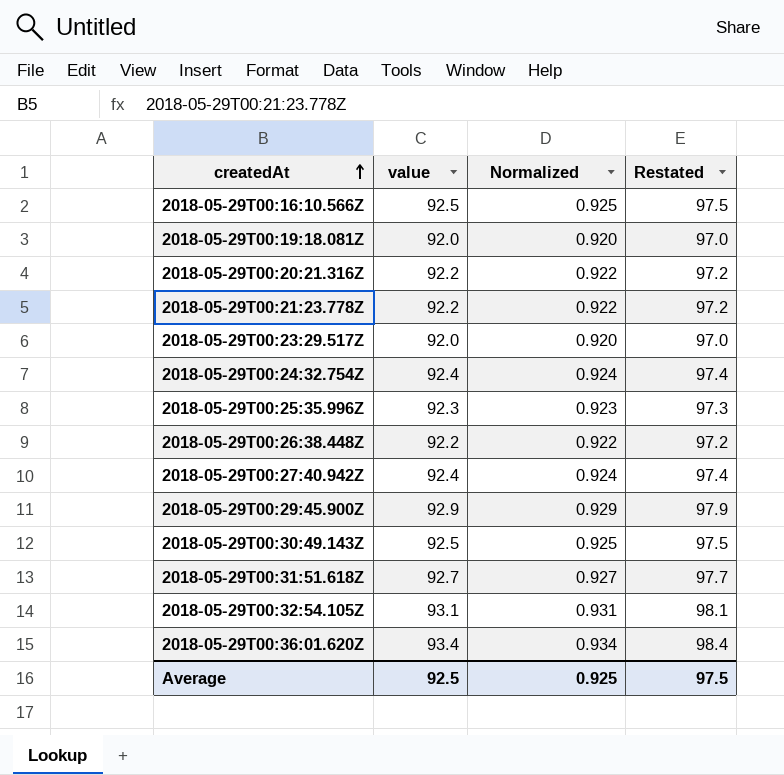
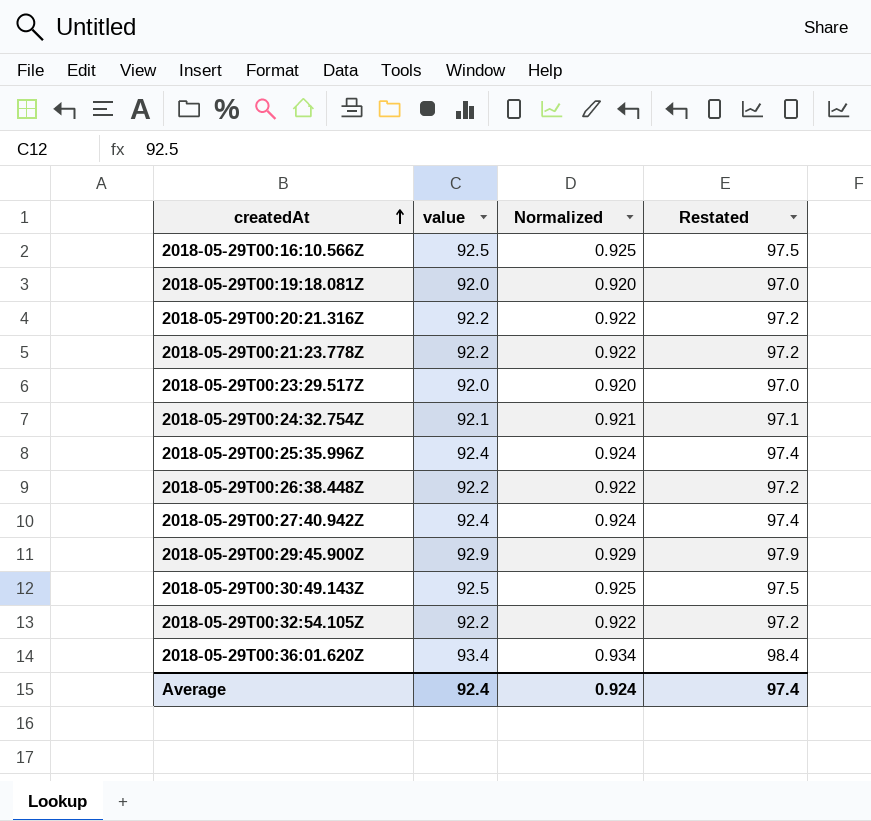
row 2018-05-29T00:31:51.618Z: 92.7 | 0.927 | 97.7 -> none
2018-05-29T00:24:32.754Z | value: 92.4 -> 92.1
2018-05-29T00:24:32.754Z | Normalized: 0.924 -> 0.921
2018-05-29T00:24:32.754Z | Restated: 97.4 -> 97.1
2018-05-29T00:25:35.996Z | value: 92.3 -> 92.4
2018-05-29T00:25:35.996Z | Normalized: 0.923 -> 0.924
2018-05-29T00:25:35.996Z | Restated: 97.3 -> 97.4
2018-05-29T00:32:54.105Z | value: 93.1 -> 92.2
2018-05-29T00:32:54.105Z | Normalized: 0.931 -> 0.922
2018-05-29T00:32:54.105Z | Restated: 98.1 -> 97.2
Average | value: 92.5 -> 92.4
Average | Normalized: 0.925 -> 0.924
Average | Restated: 97.5 -> 97.4

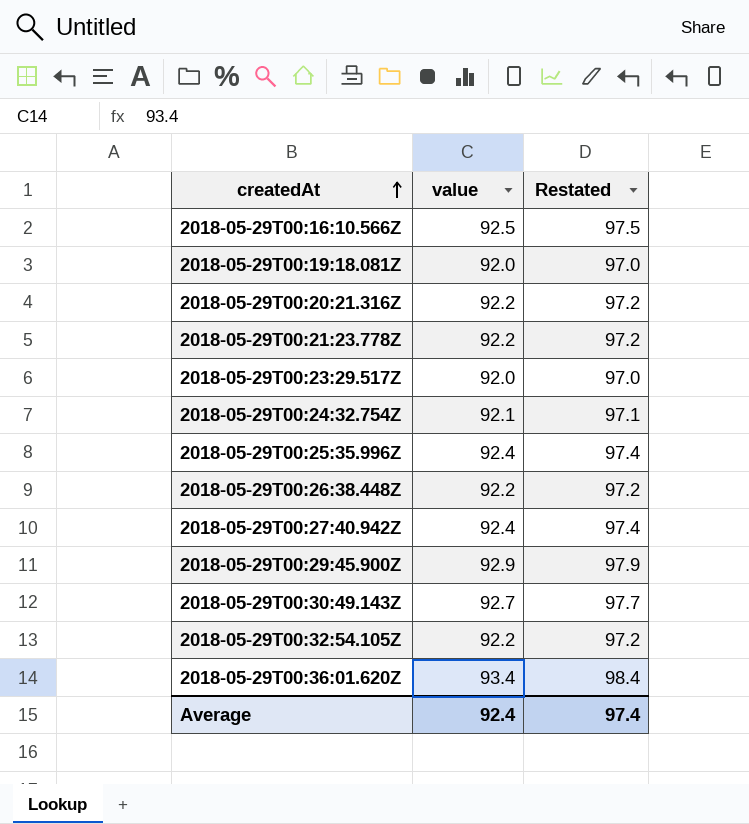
column Normalized | formula: [value] * 0.01 -> none
2018-05-29T00:30:49.143Z | value: 92.5 -> 92.7
2018-05-29T00:30:49.143Z | Restated: 97.5 -> 97.7

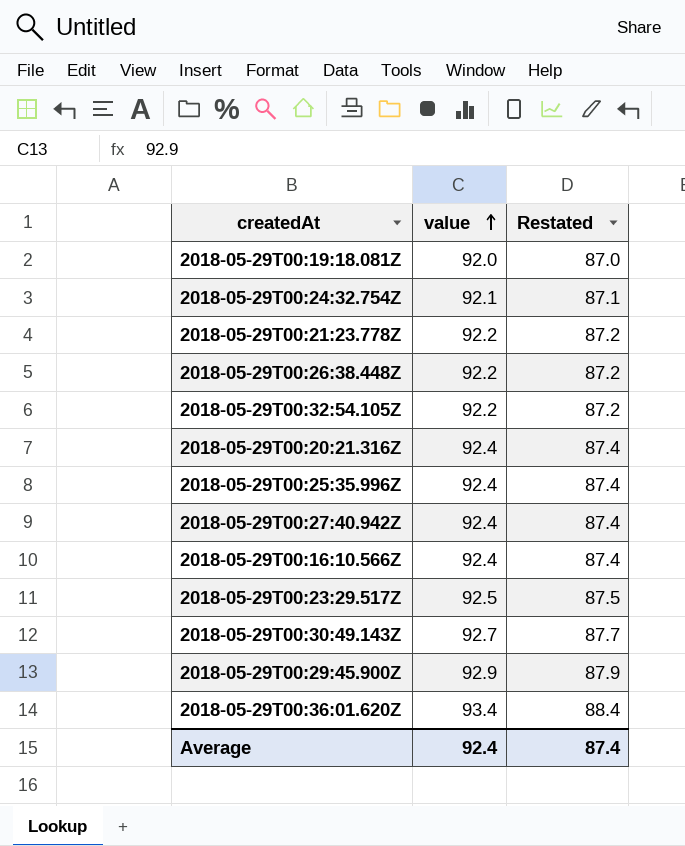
row order: createdAt ascending -> value ascending
column Restated | formula: [value] + 5 -> [value] - 5
2018-05-29T00:20:21.316Z | value: 92.2 -> 92.4
2018-05-29T00:16:10.566Z | value: 92.5 -> 92.4
2018-05-29T00:23:29.517Z | value: 92.0 -> 92.5
Average | Restated: 97.4 -> 87.4

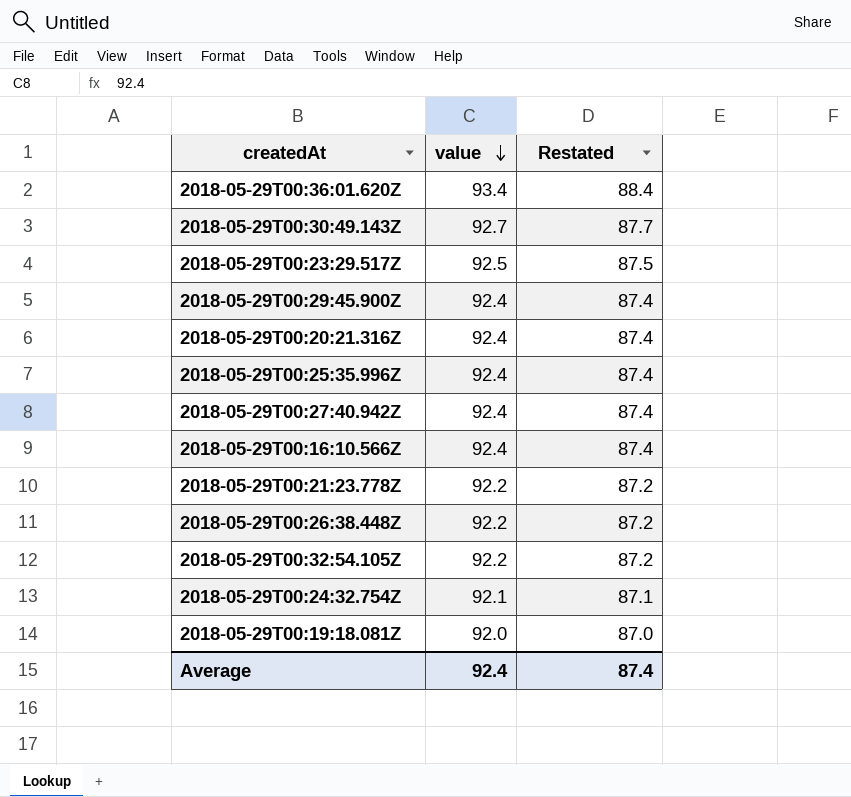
row order: value ascending -> value descending
2018-05-29T00:29:45.900Z | value: 92.9 -> 92.4
2018-05-29T00:29:45.900Z | Restated: 87.9 -> 87.4

